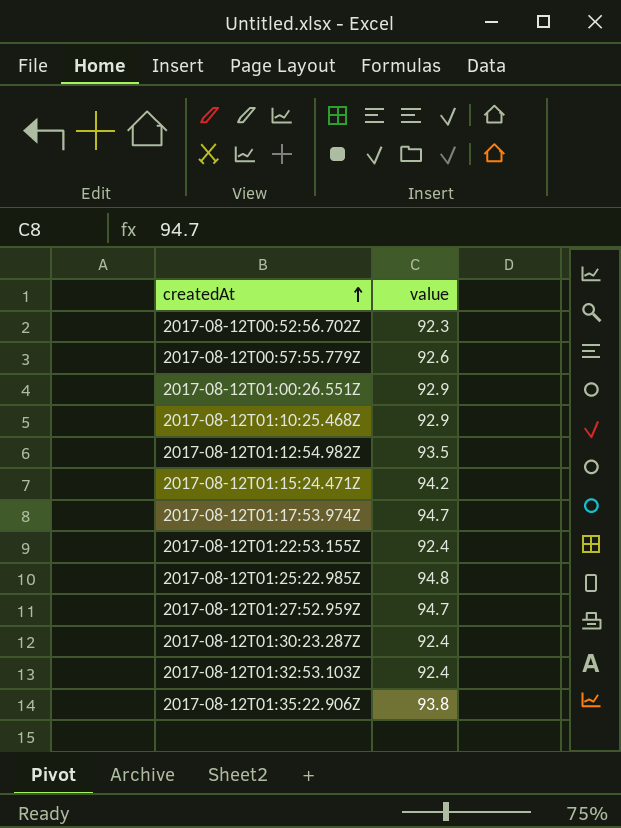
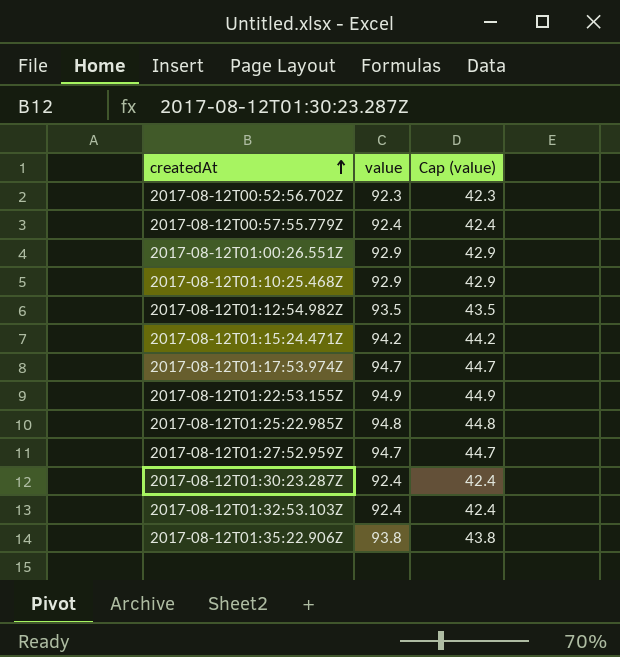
column Cap (value) | formula: none -> [value] - 50
2017-08-12T00:57:55.779Z | value: 92.6 -> 92.4
2017-08-12T01:22:53.155Z | value: 92.4 -> 94.9

